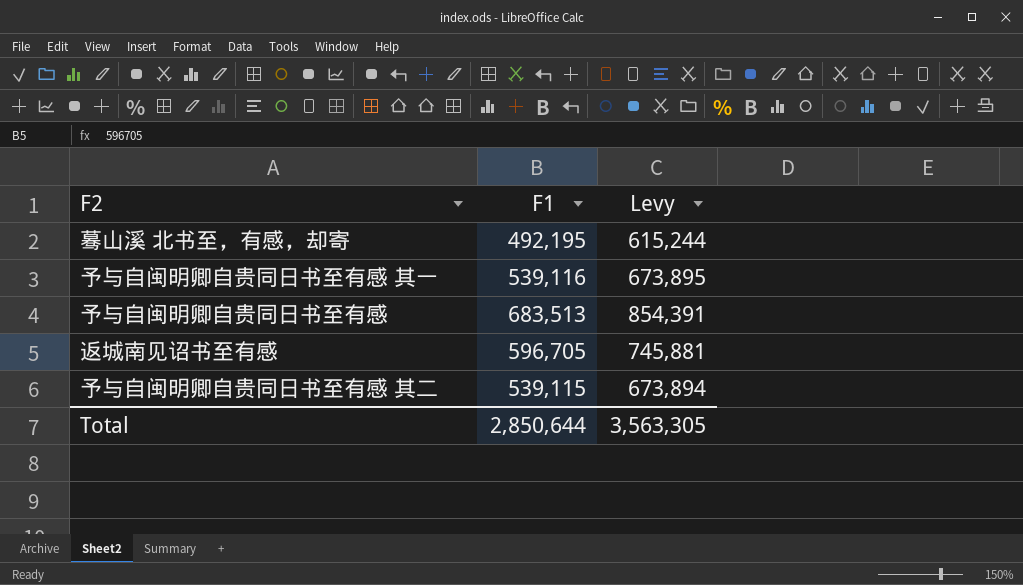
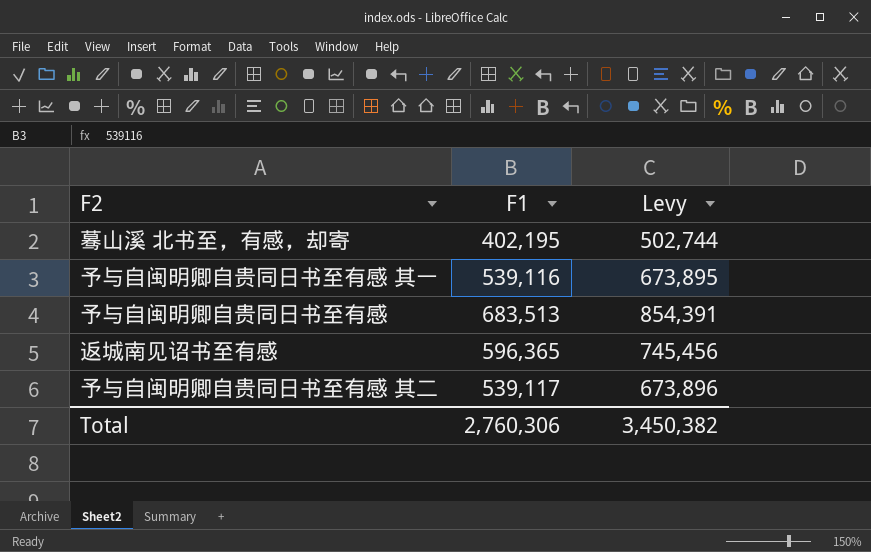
蓦山溪 北书至，有感，却寄 | F1: 492,195 -> 402,195
蓦山溪 北书至，有感，却寄 | Levy: 615,244 -> 502,744
返城南见诏书至有感 | F1: 596,705 -> 596,365
返城南见诏书至有感 | Levy: 745,881 -> 745,456
予与自闽明卿自贵同日书至有感 其二 | F1: 539,115 -> 539,117
予与自闽明卿自贵同日书至有感 其二 | Levy: 673,894 -> 673,896
Total | F1: 2,850,644 -> 2,760,306
Total | Levy: 3,563,305 -> 3,450,382

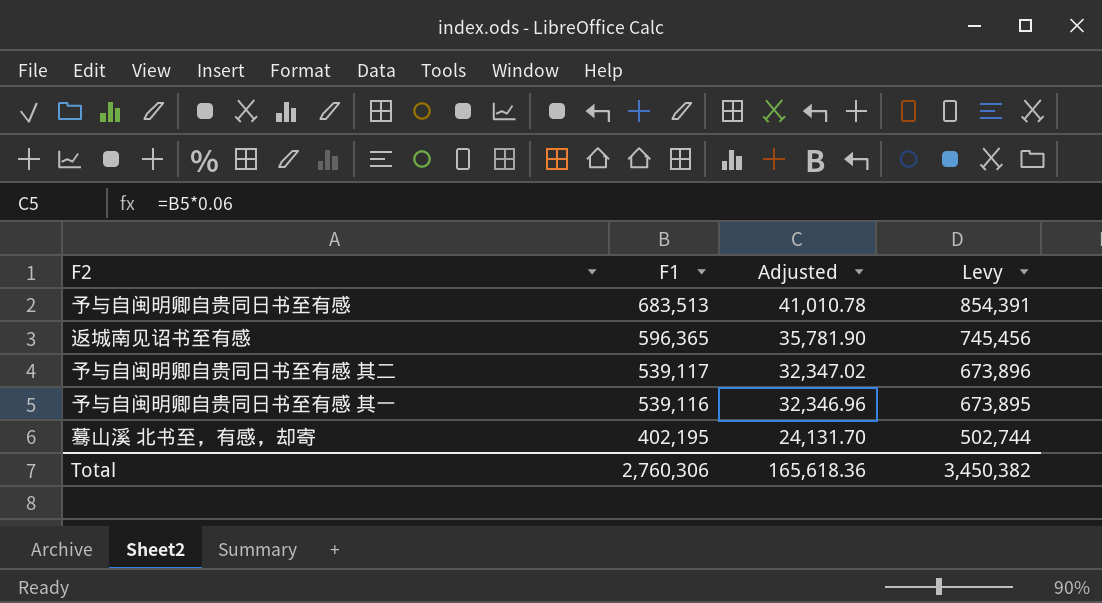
row order: none -> F1 descending
column Adjusted | formula: none -> [F1] * 0.06

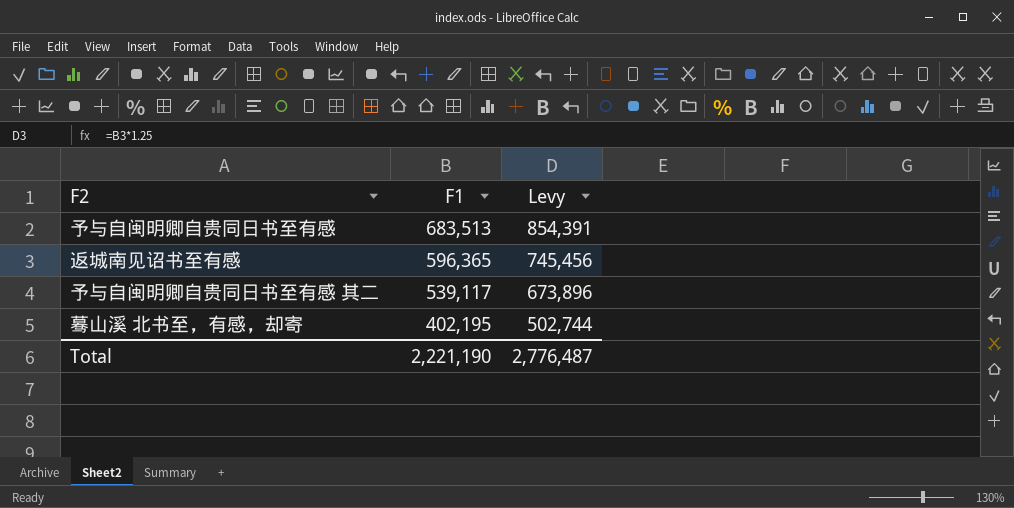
column Adjusted | formula: [F1] * 0.06 -> none
row 予与自闽明卿自贵同日书至有感 其一: 539,116 | 32,346.96 | 673,895 -> none
Total | F1: 2,760,306 -> 2,221,190
Total | Levy: 3,450,382 -> 2,776,487

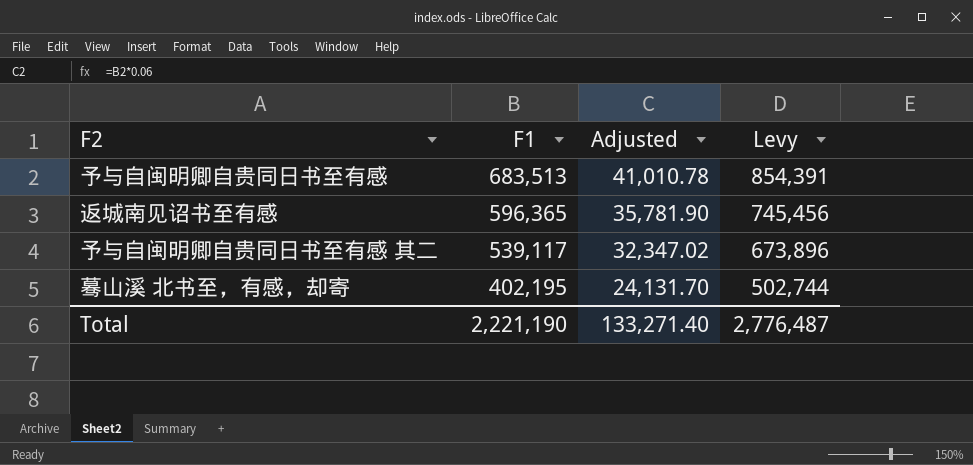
column Adjusted | formula: none -> [F1] * 0.06

